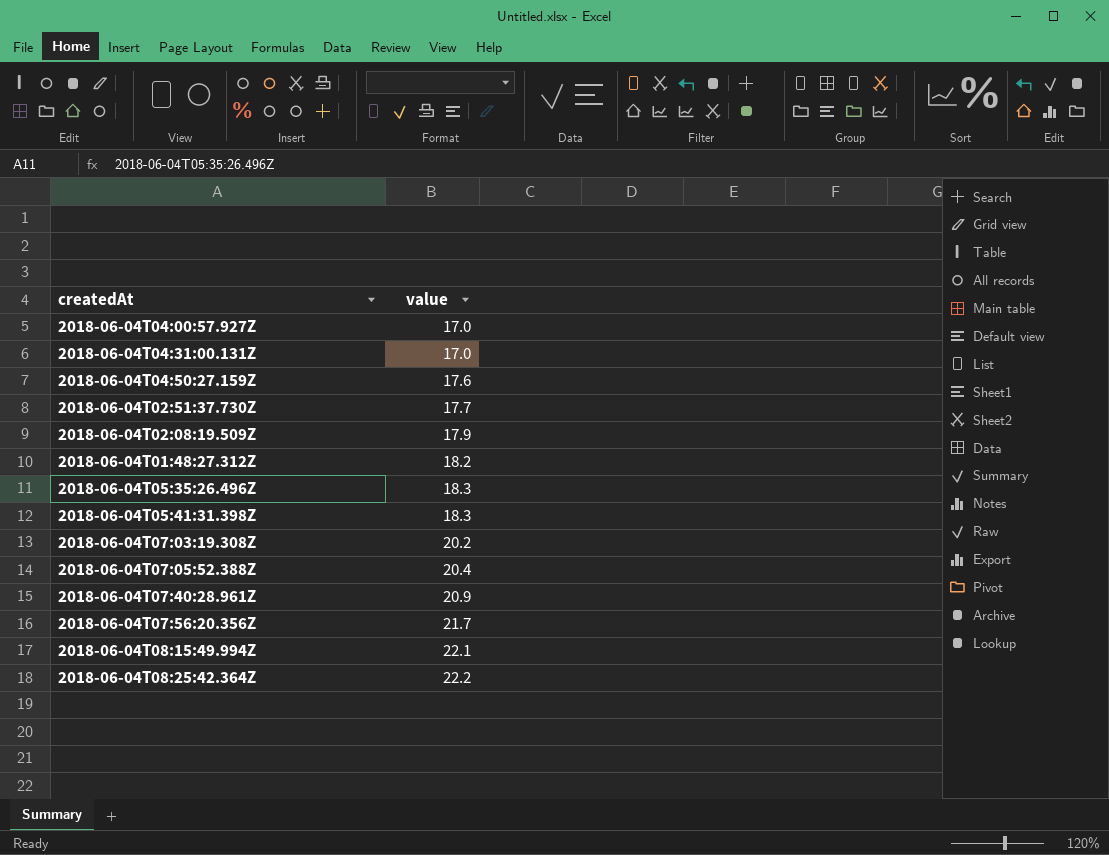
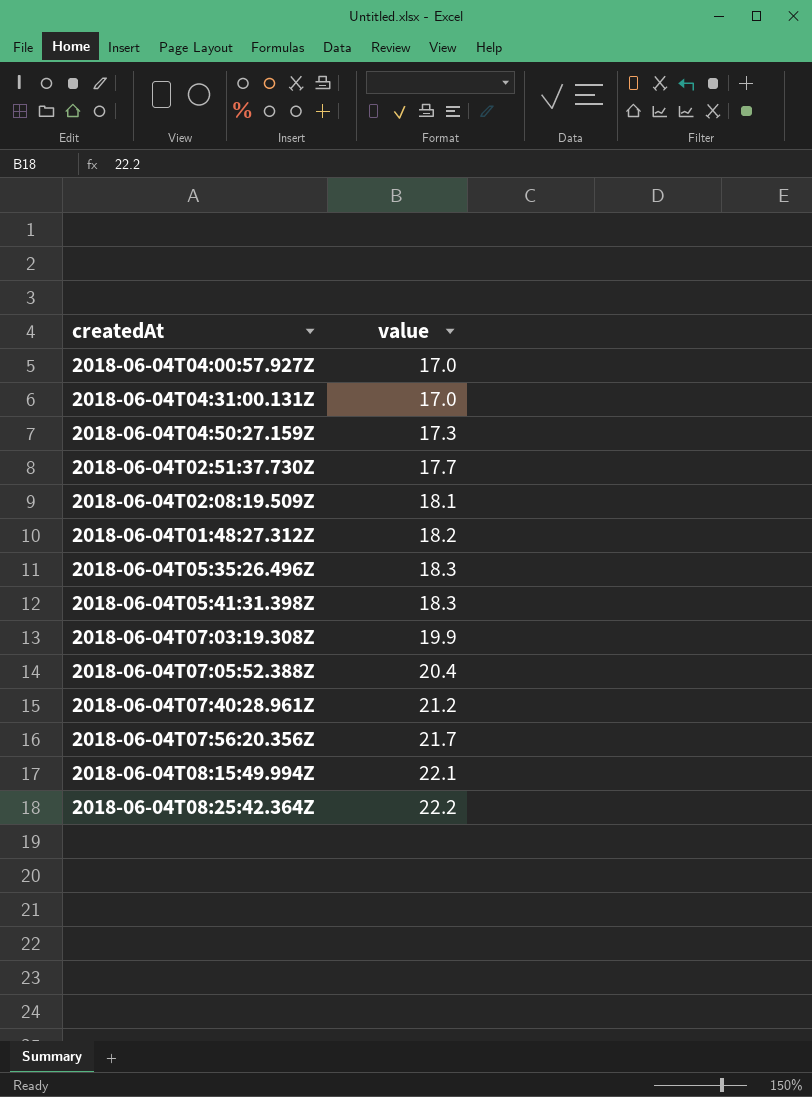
2018-06-04T04:50:27.159Z | value: 17.6 -> 17.3
2018-06-04T02:08:19.509Z | value: 17.9 -> 18.1
2018-06-04T07:03:19.308Z | value: 20.2 -> 19.9
2018-06-04T07:40:28.961Z | value: 20.9 -> 21.2

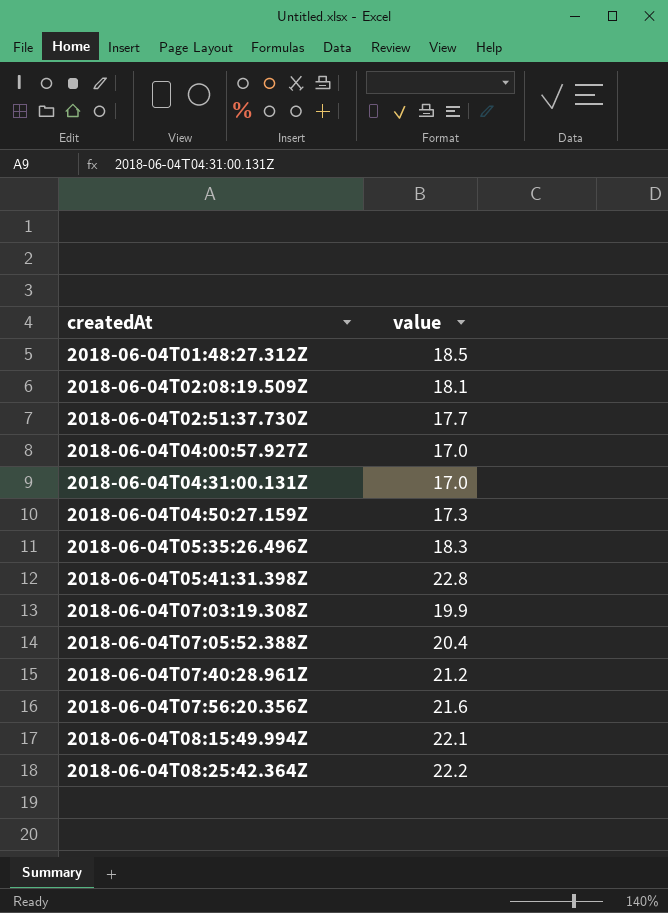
row order: value ascending -> createdAt ascending
2018-06-04T01:48:27.312Z | value: 18.2 -> 18.5
2018-06-04T05:41:31.398Z | value: 18.3 -> 22.8
2018-06-04T07:56:20.356Z | value: 21.7 -> 21.6

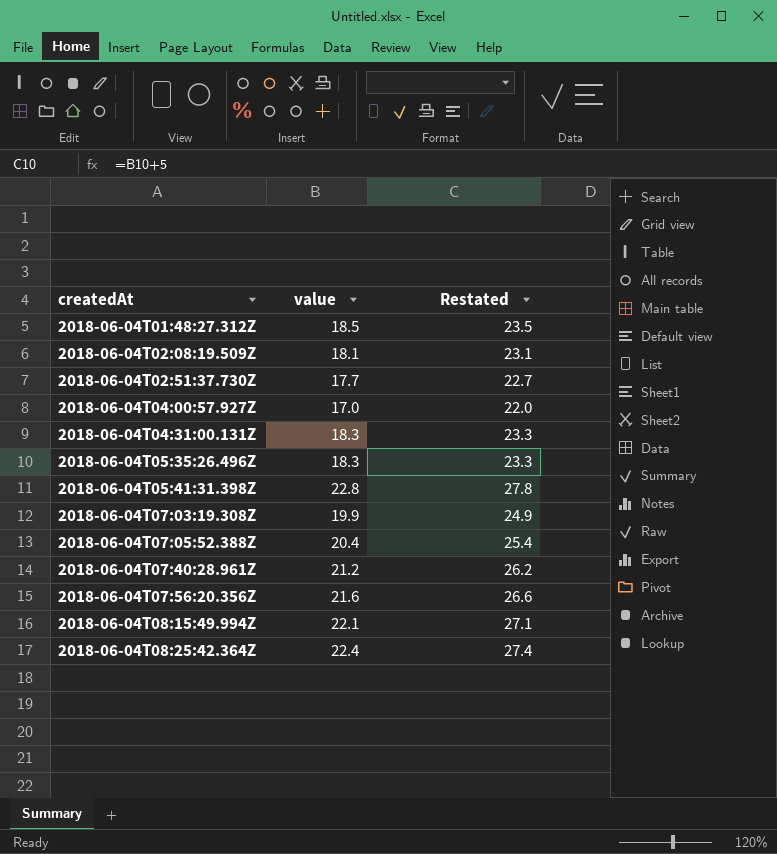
column Restated | formula: none -> [value] + 5
row 2018-06-04T04:50:27.159Z: 17.3 -> none
2018-06-04T04:31:00.131Z | value: 17.0 -> 18.3
2018-06-04T08:25:42.364Z | value: 22.2 -> 22.4

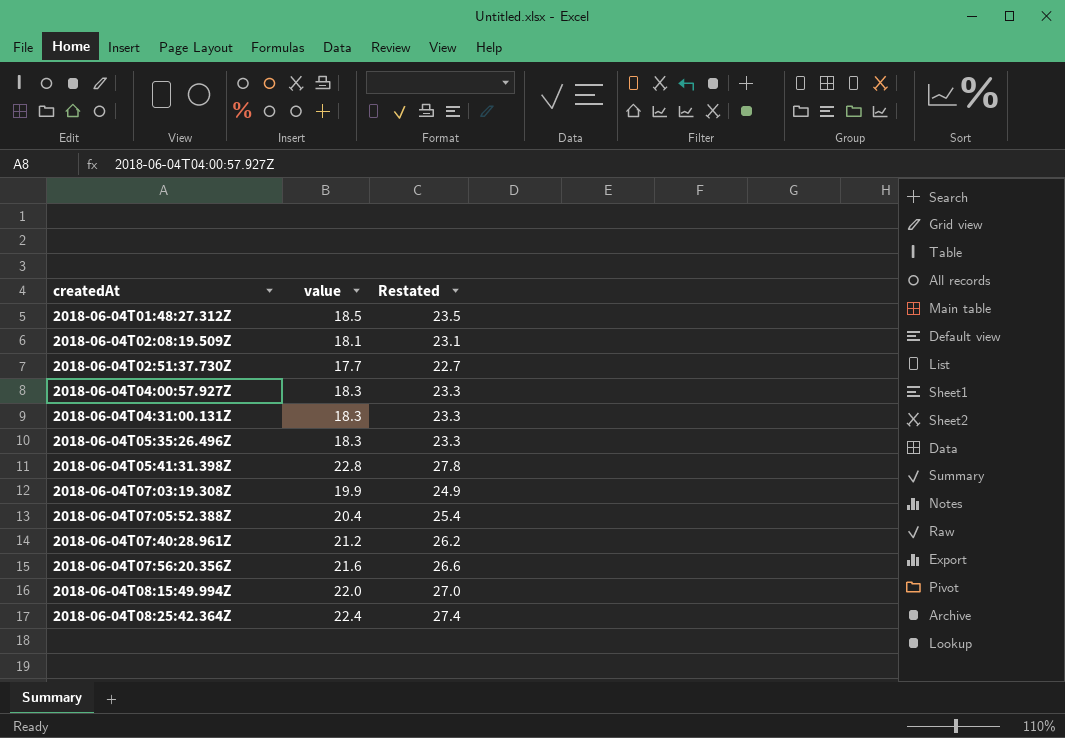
2018-06-04T04:00:57.927Z | value: 17.0 -> 18.3
2018-06-04T04:00:57.927Z | Restated: 22.0 -> 23.3
2018-06-04T08:15:49.994Z | value: 22.1 -> 22.0
2018-06-04T08:15:49.994Z | Restated: 27.1 -> 27.0

